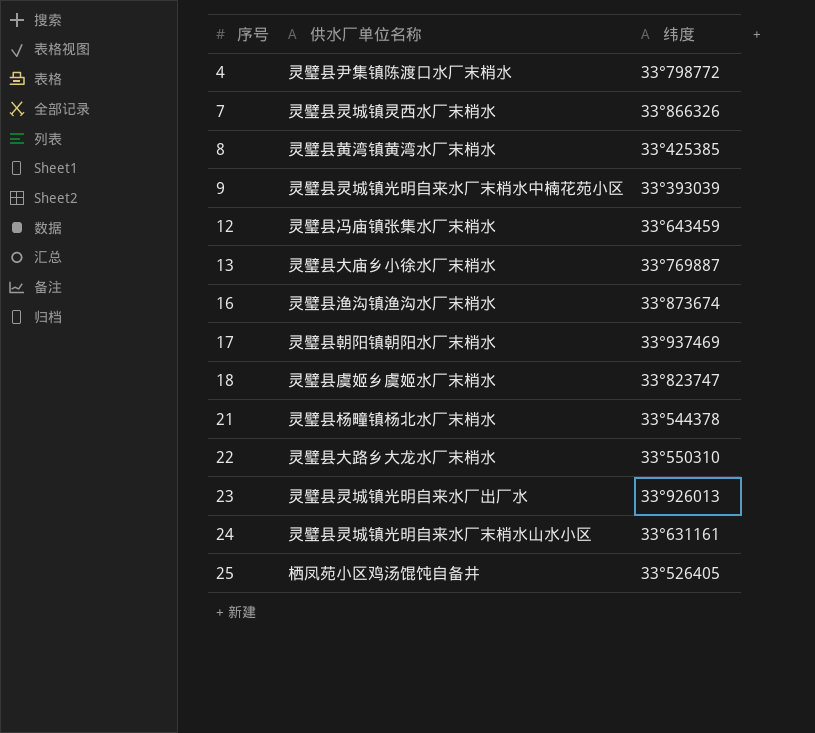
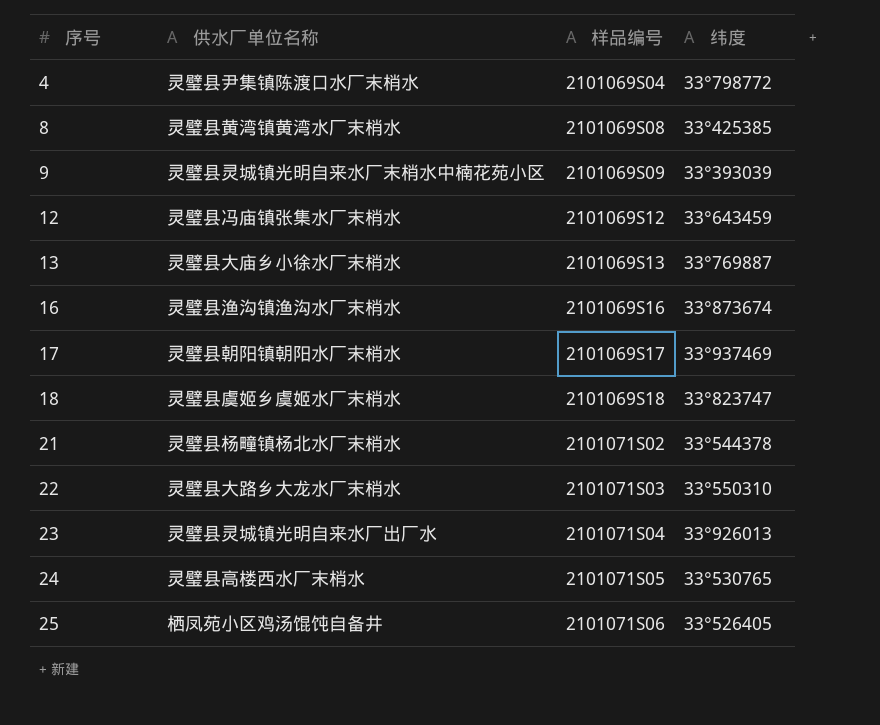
column 样品编号 | position: none -> 3
row 7: 灵璧县灵城镇灵西水厂末梢水 | 33°866326 -> none
24 | 供水厂单位名称: 灵璧县灵城镇光明自来水厂末梢水山水小区 -> 灵璧县高楼西水厂末梢水
24 | 纬度: 33°631161 -> 33°530765

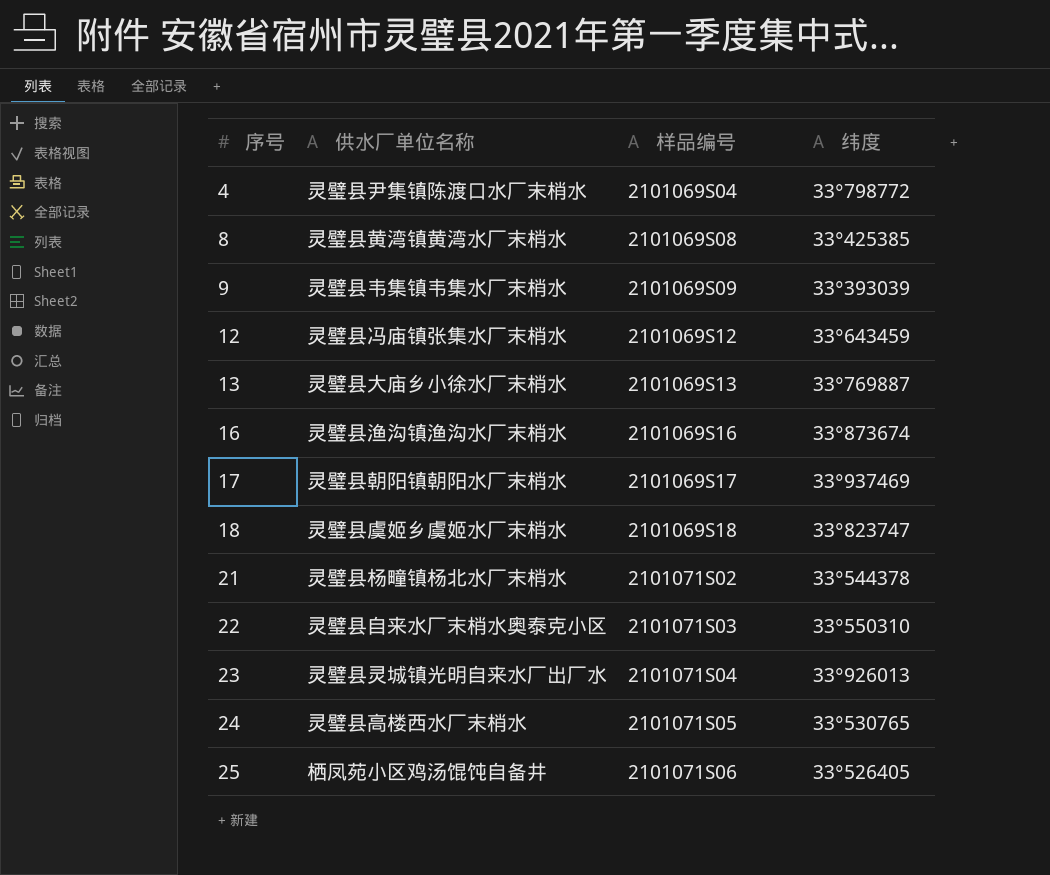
9 | 供水厂单位名称: 灵璧县灵城镇光明自来水厂末梢水中楠花苑小区 -> 灵璧县韦集镇韦集水厂末梢水
22 | 供水厂单位名称: 灵璧县大路乡大龙水厂末梢水 -> 灵璧县自来水厂末梢水奥泰克小区

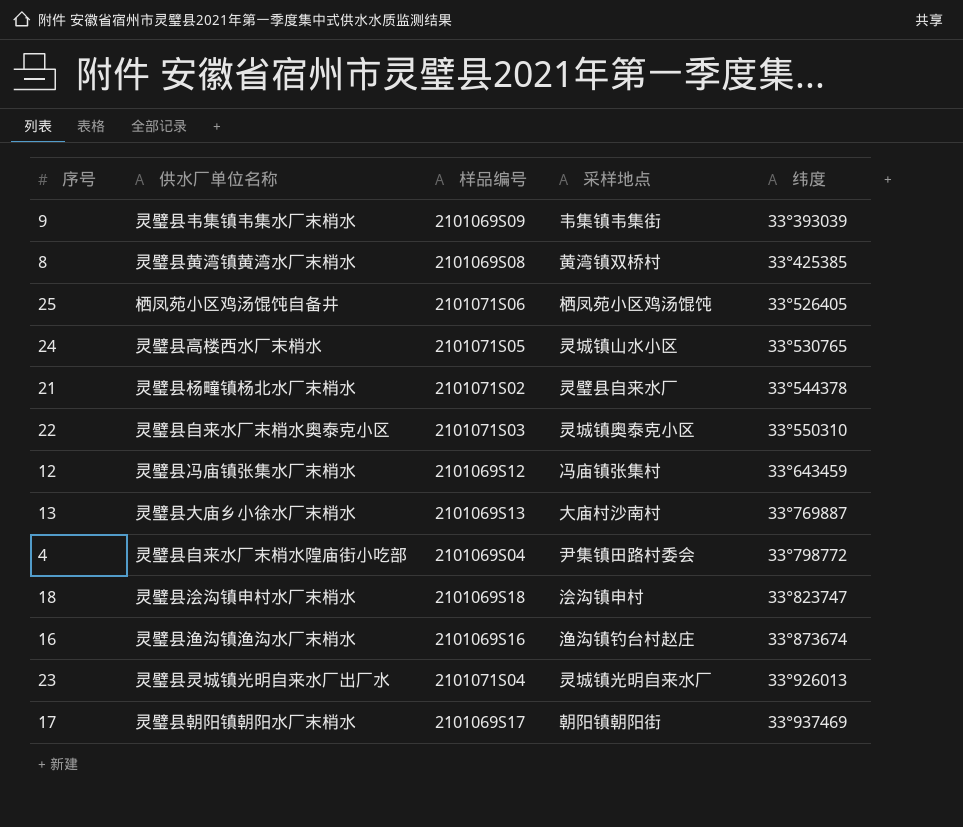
row order: 序号 ascending -> 纬度 ascending
column 采样地点 | position: none -> 4
4 | 供水厂单位名称: 灵璧县尹集镇陈渡口水厂末梢水 -> 灵璧县自来水厂末梢水隍庙街小吃部
18 | 供水厂单位名称: 灵璧县虞姬乡虞姬水厂末梢水 -> 灵璧县浍沟镇申村水厂末梢水

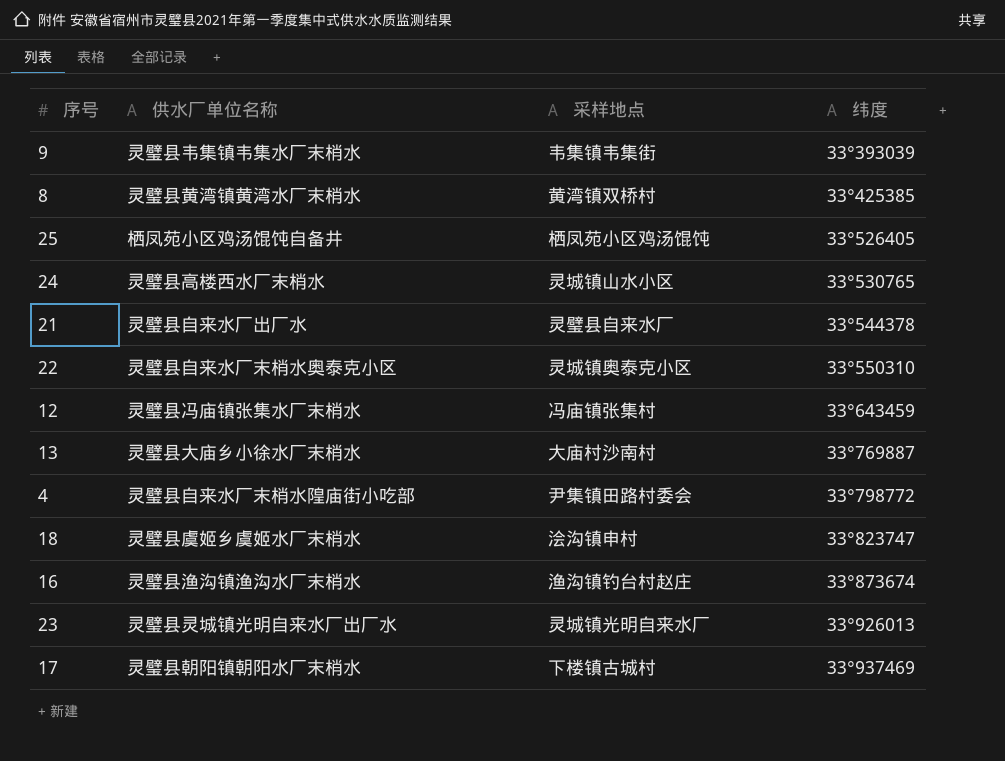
column 样品编号 | position: 3 -> none
21 | 供水厂单位名称: 灵璧县杨疃镇杨北水厂末梢水 -> 灵璧县自来水厂出厂水
18 | 供水厂单位名称: 灵璧县浍沟镇申村水厂末梢水 -> 灵璧县虞姬乡虞姬水厂末梢水
17 | 采样地点: 朝阳镇朝阳街 -> 下楼镇古城村

